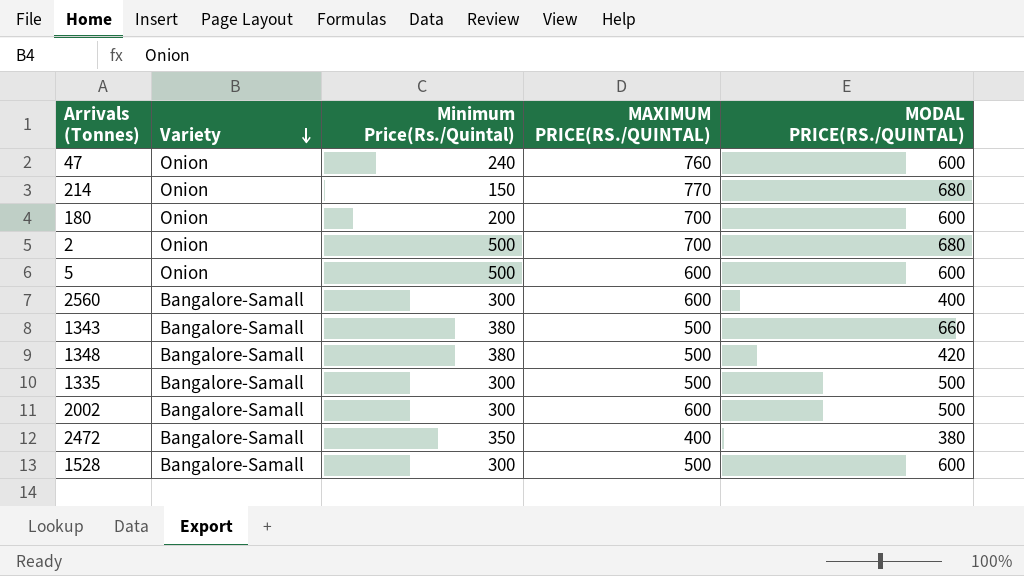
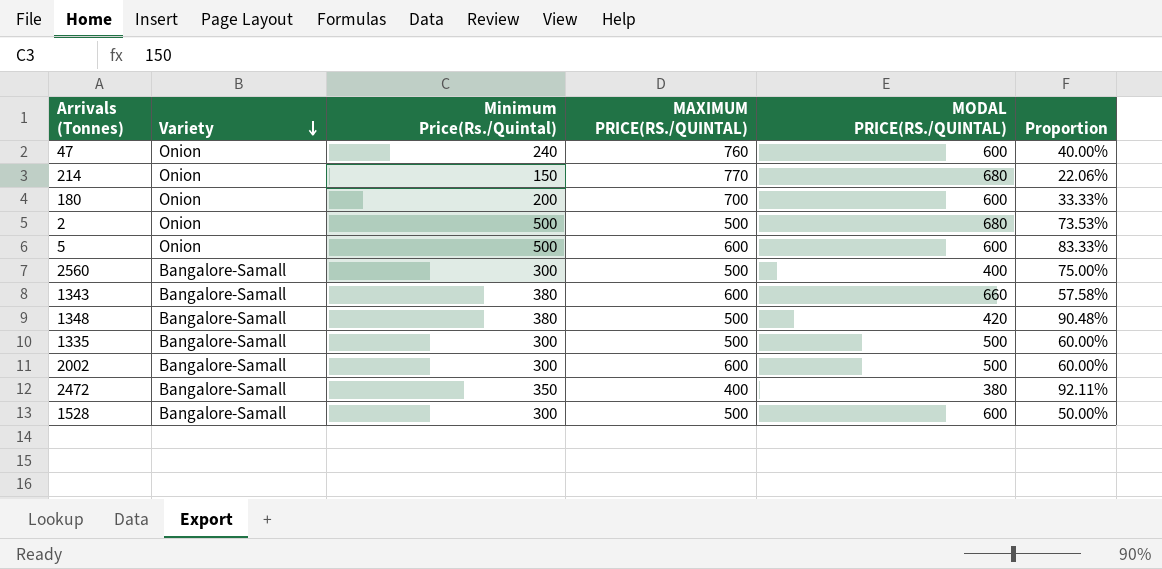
column Proportion | formula: none -> [Minimum Price(Rs./Quintal)] / [MODAL PRICE(RS./QUINTAL)]
2 | MAXIMUM PRICE(RS./QUINTAL): 700 -> 500
2560 | MAXIMUM PRICE(RS./QUINTAL): 600 -> 500
1343 | MAXIMUM PRICE(RS./QUINTAL): 500 -> 600

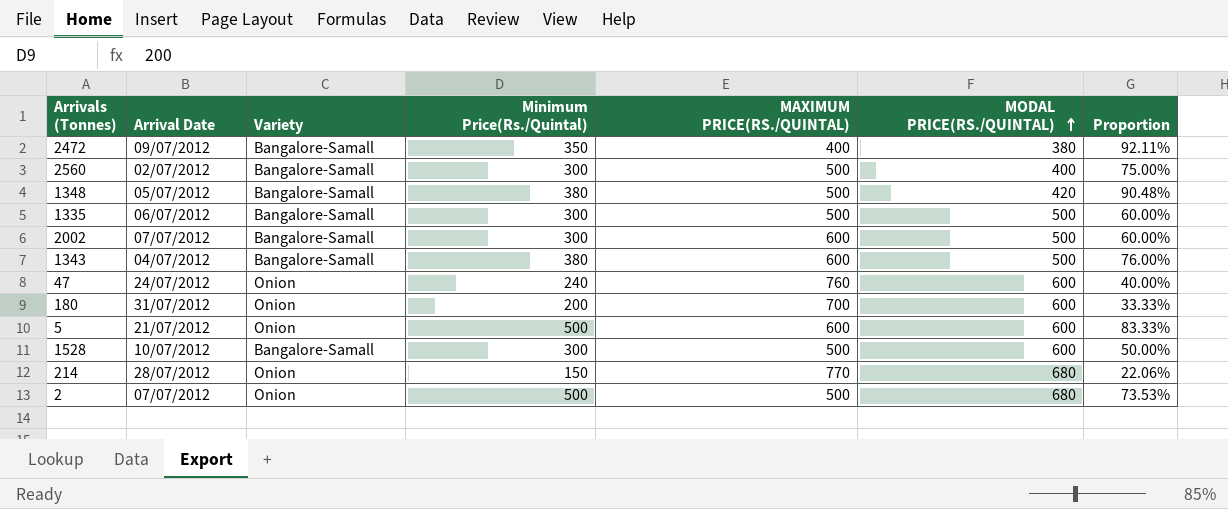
row order: Variety descending -> MODAL PRICE(RS./QUINTAL) ascending
column Arrival Date | position: none -> 2
1343 | MODAL PRICE(RS./QUINTAL): 660 -> 500
1343 | Proportion: 57.58% -> 76.00%

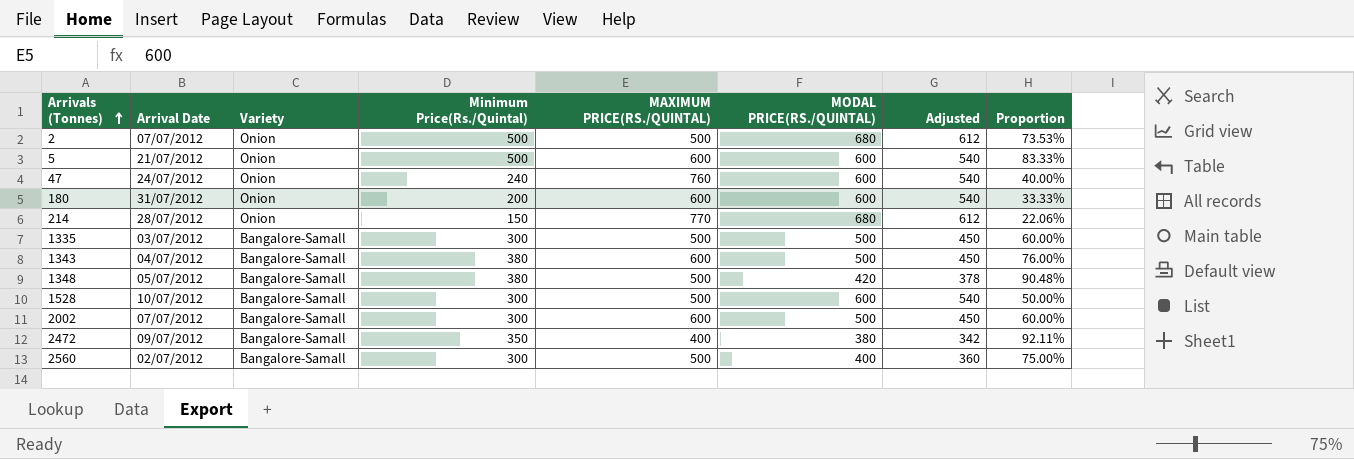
row order: MODAL PRICE(RS./QUINTAL) ascending -> Arrivals (Tonnes) ascending
column Adjusted | formula: none -> [MODAL PRICE(RS./QUINTAL)] * 0.9
180 | MAXIMUM PRICE(RS./QUINTAL): 700 -> 600
1335 | Arrival Date: 06/07/2012 -> 03/07/2012

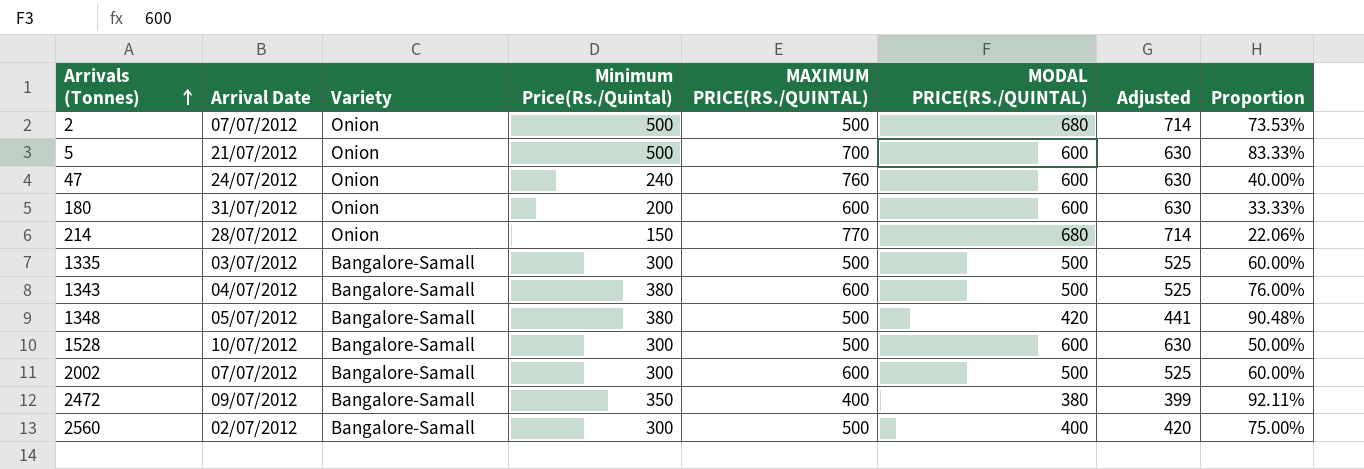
column Adjusted | formula: [MODAL PRICE(RS./QUINTAL)] * 0.9 -> [MODAL PRICE(RS./QUINTAL)] * 1.05
5 | MAXIMUM PRICE(RS./QUINTAL): 600 -> 700

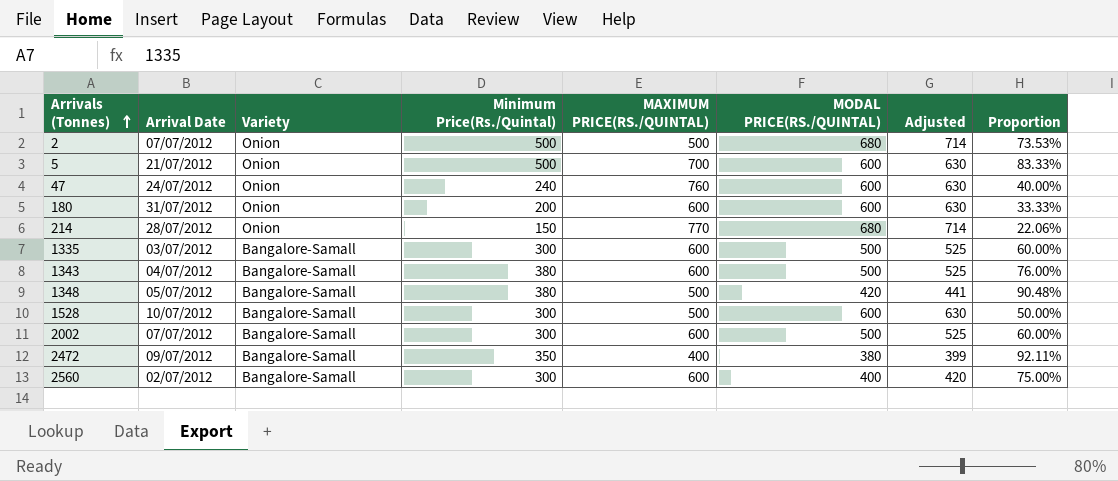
1335 | MAXIMUM PRICE(RS./QUINTAL): 500 -> 600
2560 | MAXIMUM PRICE(RS./QUINTAL): 500 -> 600

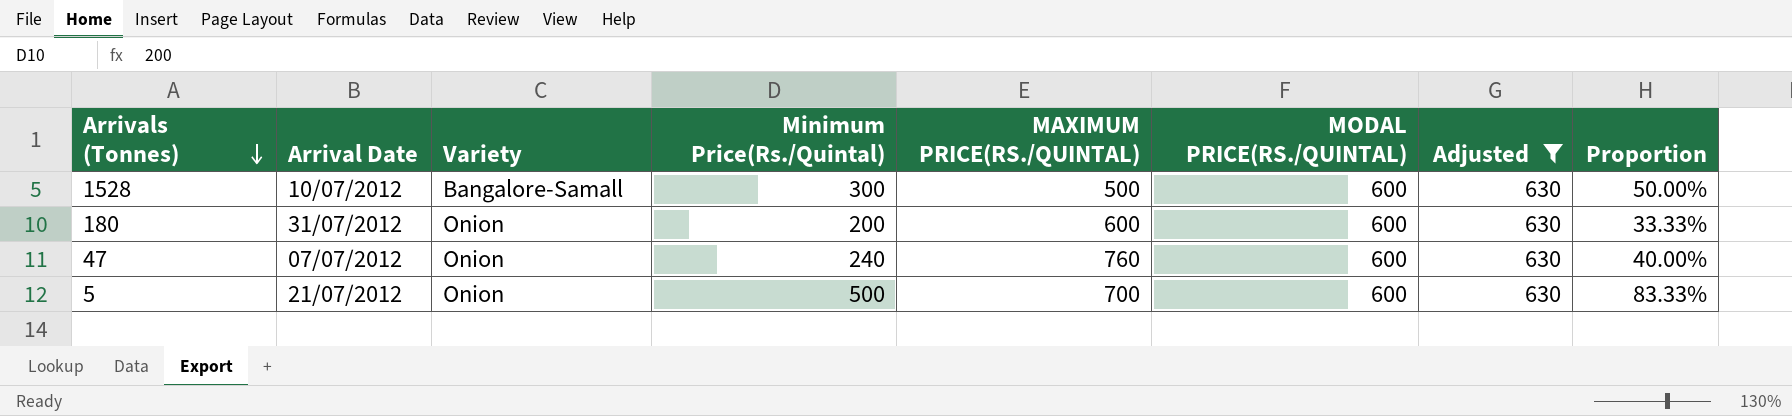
filter: none -> Adjusted = 630
row order: Arrivals (Tonnes) ascending -> Arrivals (Tonnes) descending
47 | Arrival Date: 24/07/2012 -> 07/07/2012

